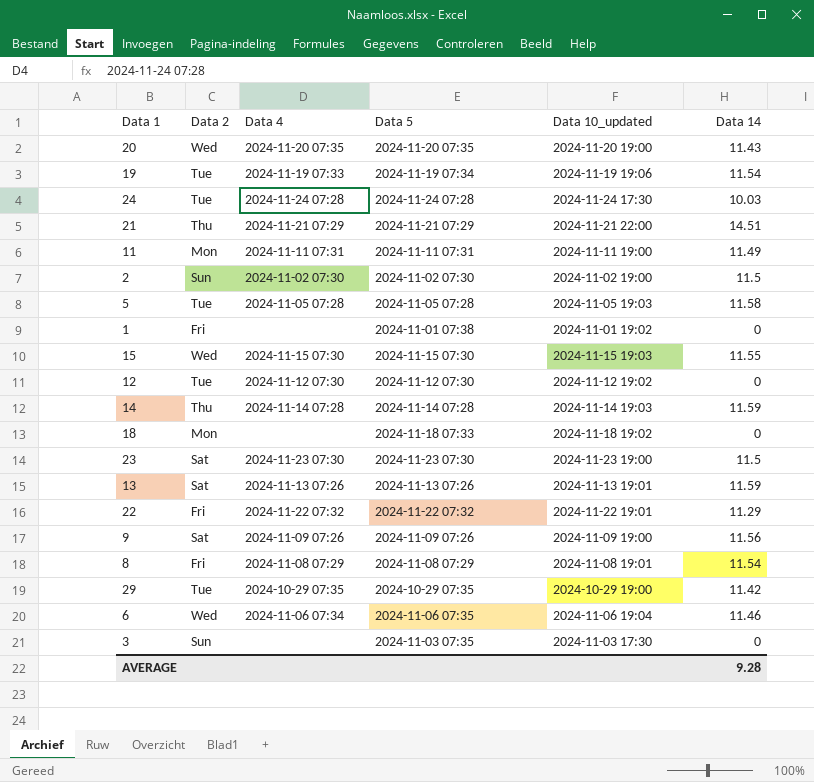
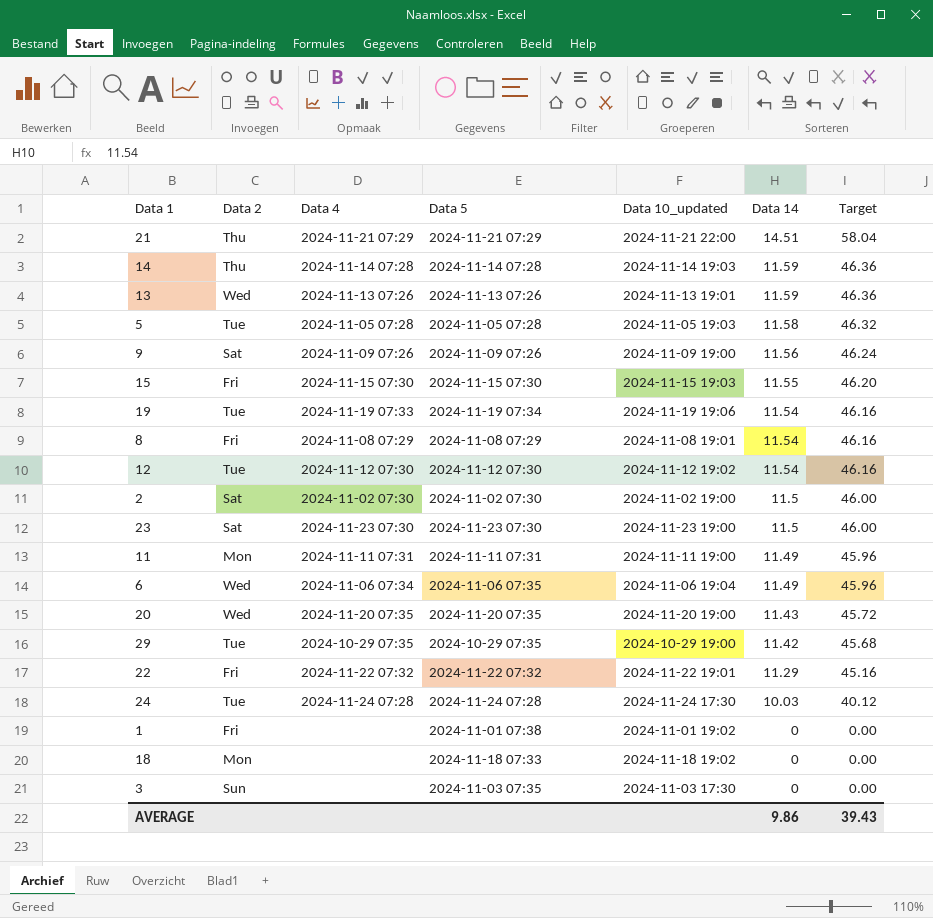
row order: none -> Data 14 descending
column Target | formula: none -> [Data 14] * 4
13 | Data 2: Sat -> Wed
15 | Data 2: Wed -> Fri
12 | Data 14: 0 -> 11.54
2 | Data 2: Sun -> Sat
6 | Data 14: 11.46 -> 11.49
AVERAGE | Data 14: 9.28 -> 9.86

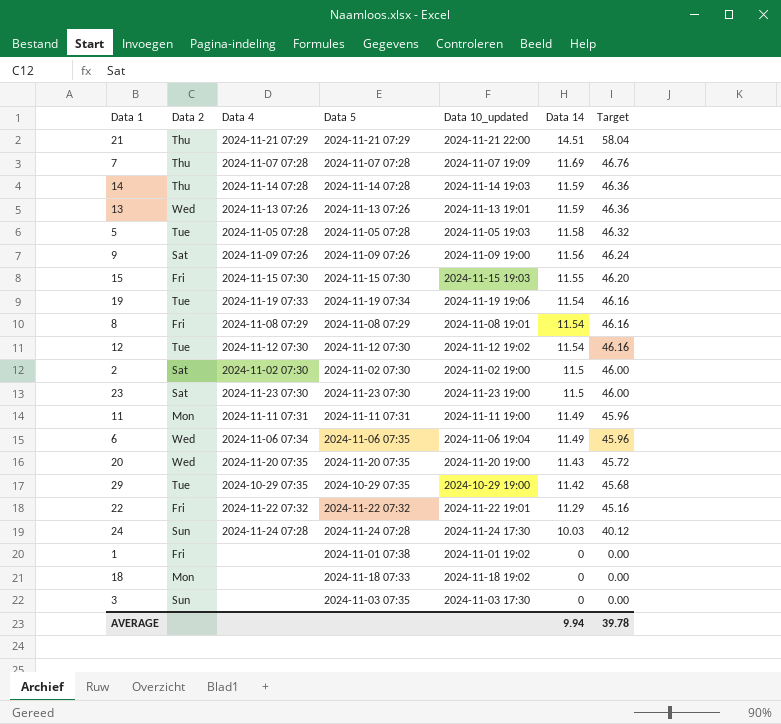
row 7: none -> Thu | 2024-11-07 07:28 | 2024-11-07 07:28 | 2024-11-07 19:09 | 11.69 | 46.76
24 | Data 2: Tue -> Sun
AVERAGE | Data 14: 9.86 -> 9.94
AVERAGE | Target: 39.43 -> 39.78

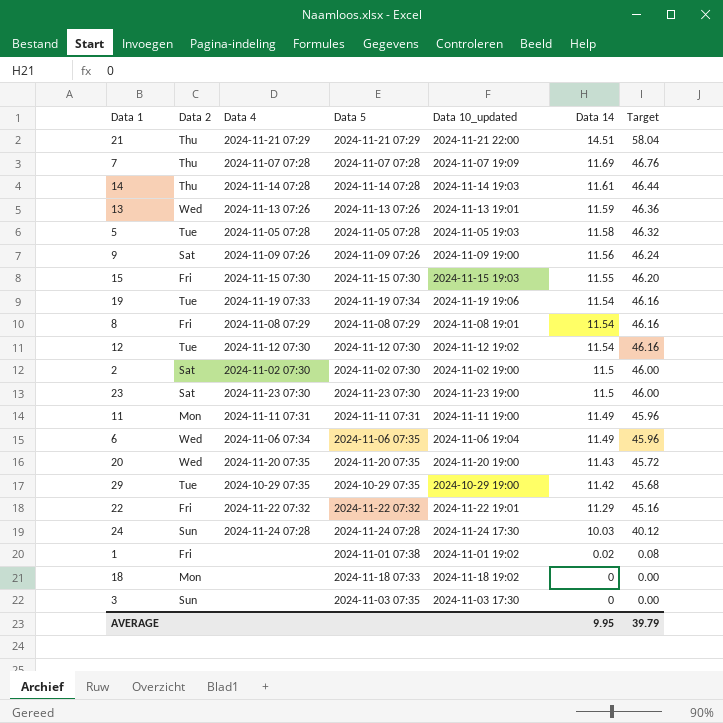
14 | Data 14: 11.59 -> 11.61
14 | Target: 46.36 -> 46.44
1 | Data 14: 0 -> 0.02
1 | Target: 0.00 -> 0.08
AVERAGE | Data 14: 9.94 -> 9.95
AVERAGE | Target: 39.78 -> 39.79

